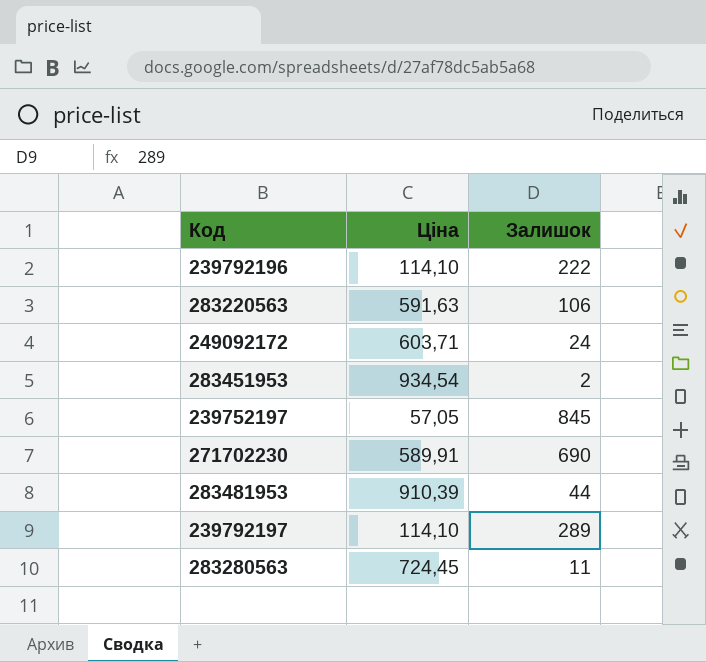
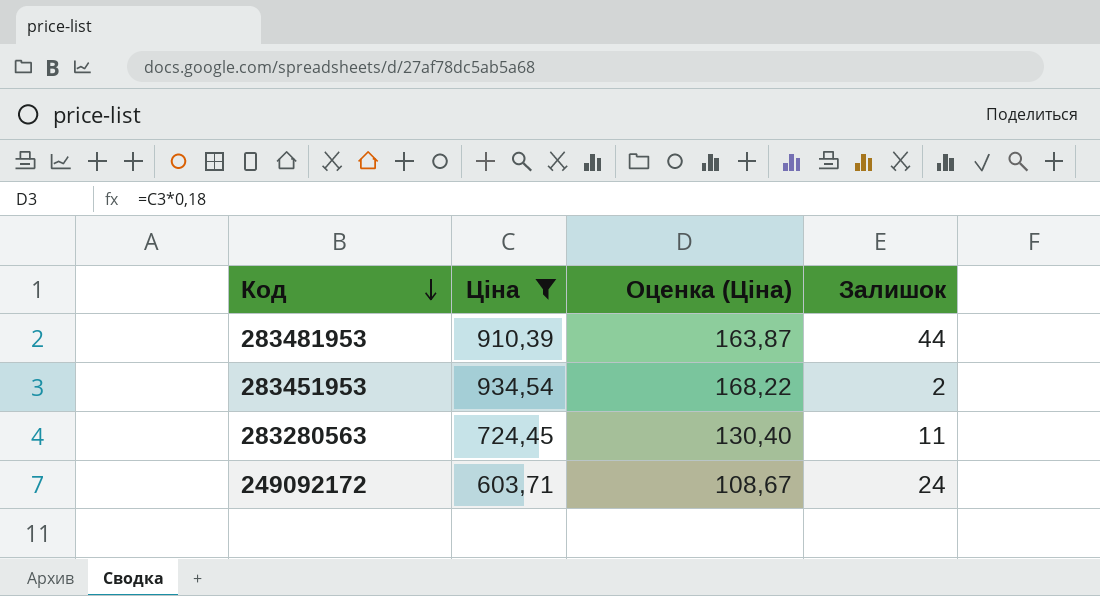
filter: none -> Ціна >= 603,71
row order: none -> Код descending
column Оценка (Ціна) | formula: none -> [Ціна] * 0,18

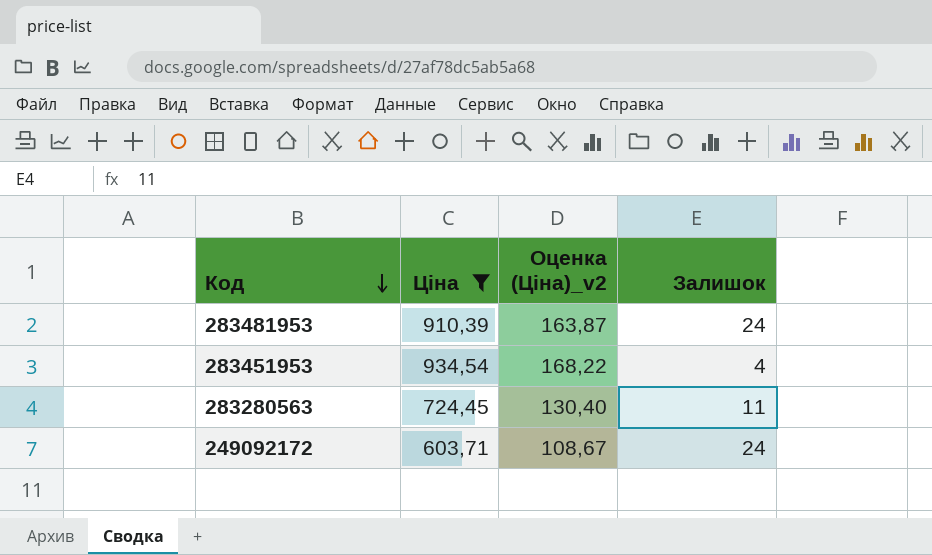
column name: Оценка (Ціна) -> Оценка (Ціна)_v2
283481953 | Залишок: 44 -> 24
283451953 | Залишок: 2 -> 4

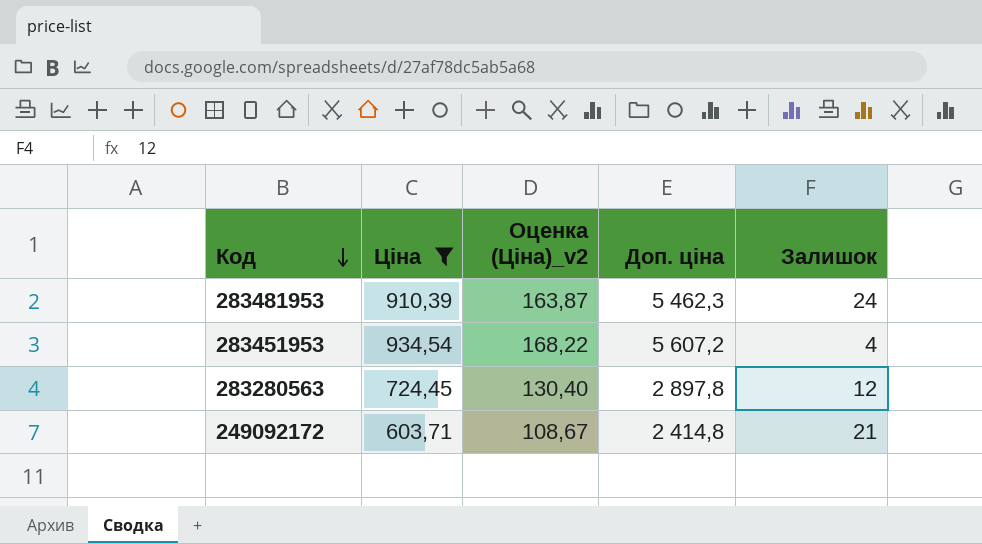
column Доп. ціна | position: none -> 4
283280563 | Залишок: 11 -> 12
249092172 | Залишок: 24 -> 21

